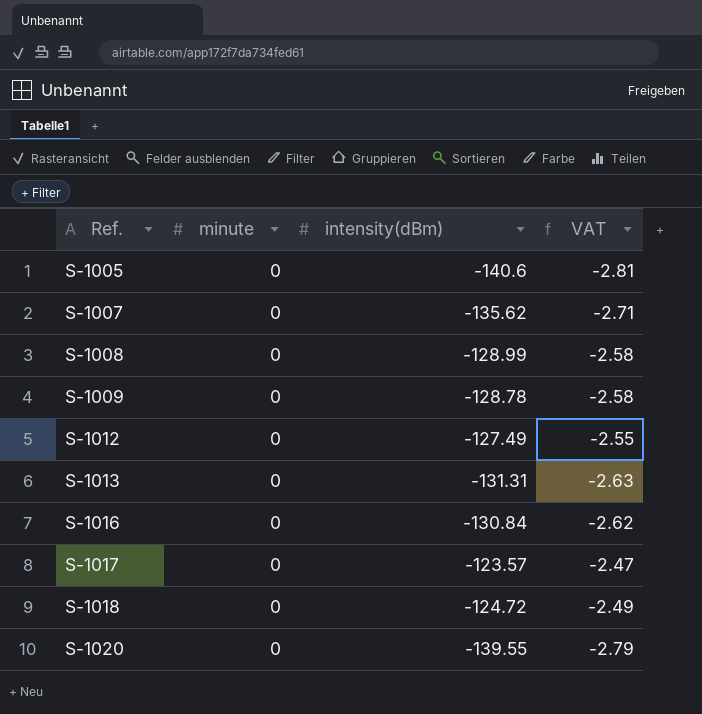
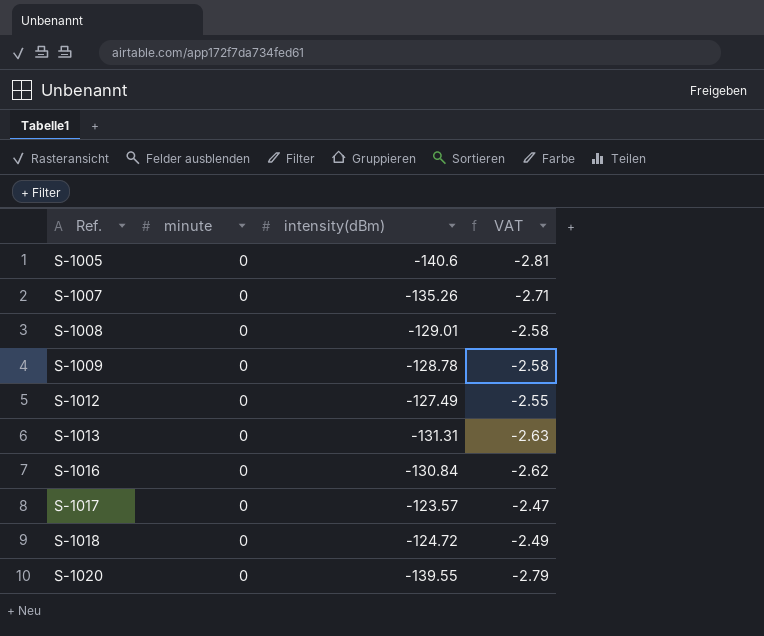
S-1007 | intensity(dBm): -135.62 -> -135.26
S-1008 | intensity(dBm): -128.99 -> -129.01

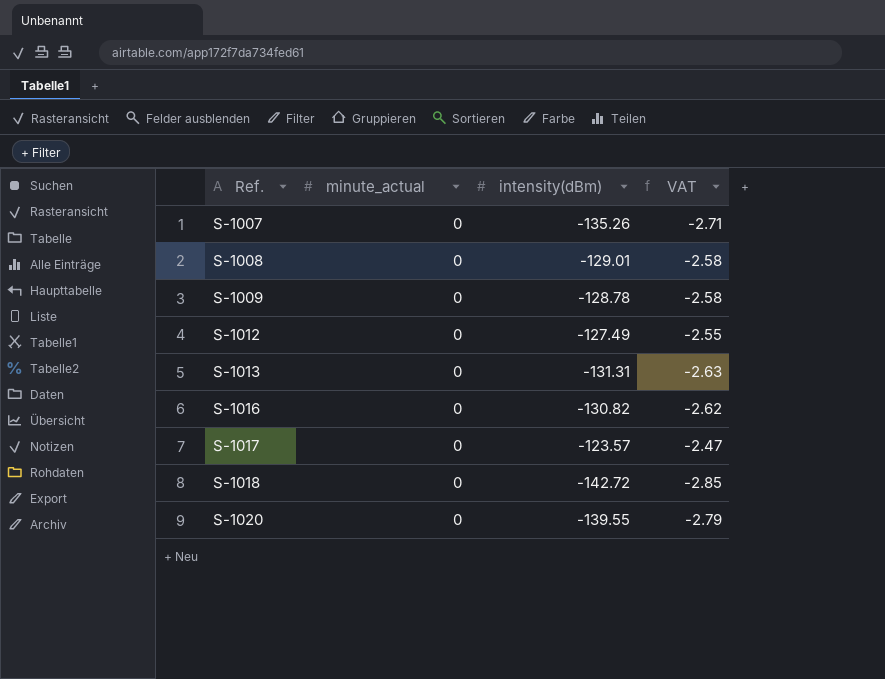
column name: minute -> minute_actual
row S-1005: 0 | -140.6 | -2.81 -> none
S-1016 | intensity(dBm): -130.84 -> -130.82
S-1018 | intensity(dBm): -124.72 -> -142.72
S-1018 | VAT: -2.49 -> -2.85

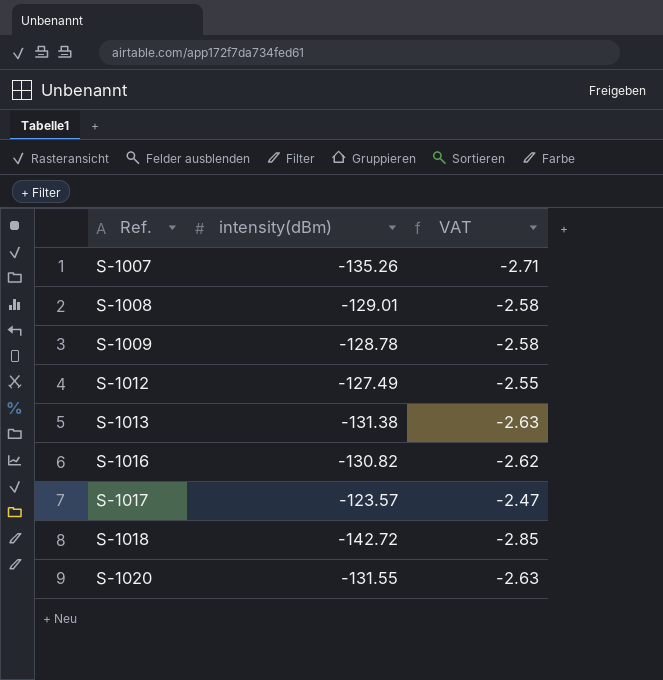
column minute_actual | position: 2 -> none
S-1013 | intensity(dBm): -131.31 -> -131.38
S-1020 | intensity(dBm): -139.55 -> -131.55
S-1020 | VAT: -2.79 -> -2.63

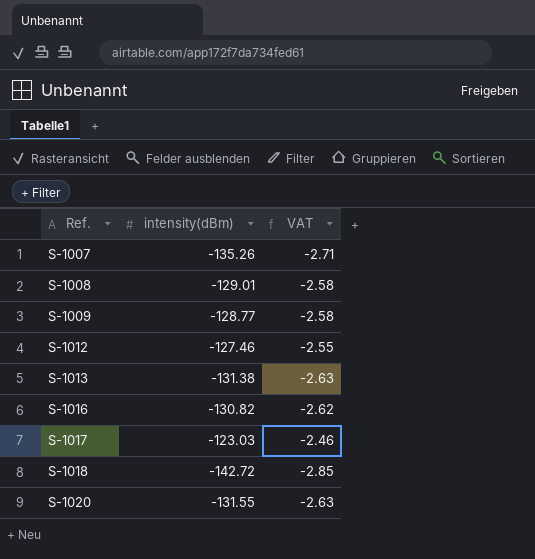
S-1009 | intensity(dBm): -128.78 -> -128.77
S-1012 | intensity(dBm): -127.49 -> -127.46
S-1017 | intensity(dBm): -123.57 -> -123.03
S-1017 | VAT: -2.47 -> -2.46

